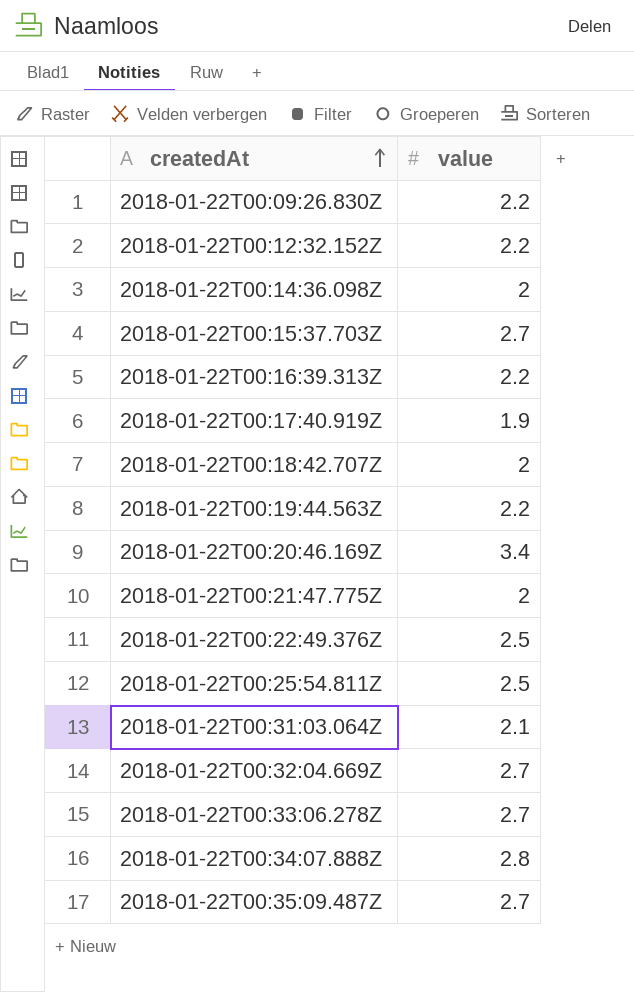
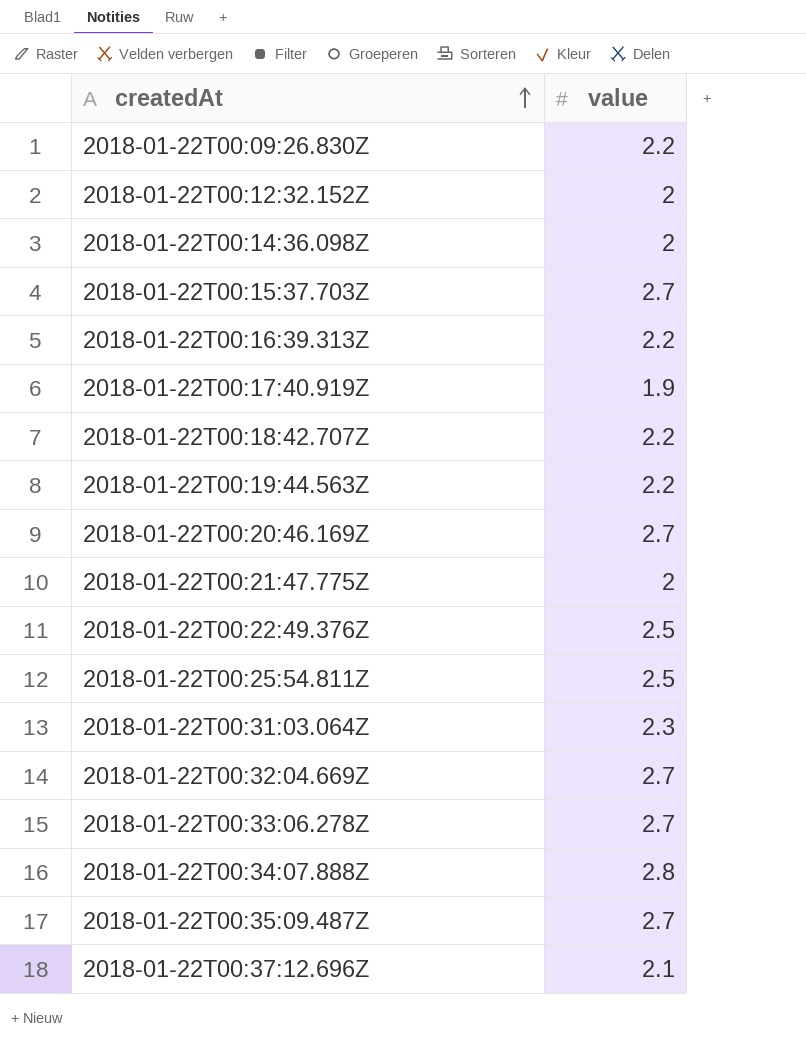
2018-01-22T00:12:32.152Z | value: 2.2 -> 2
2018-01-22T00:18:42.707Z | value: 2 -> 2.2
2018-01-22T00:20:46.169Z | value: 3.4 -> 2.7
2018-01-22T00:31:03.064Z | value: 2.1 -> 2.3
row 2018-01-22T00:37:12.696Z: none -> 2.1

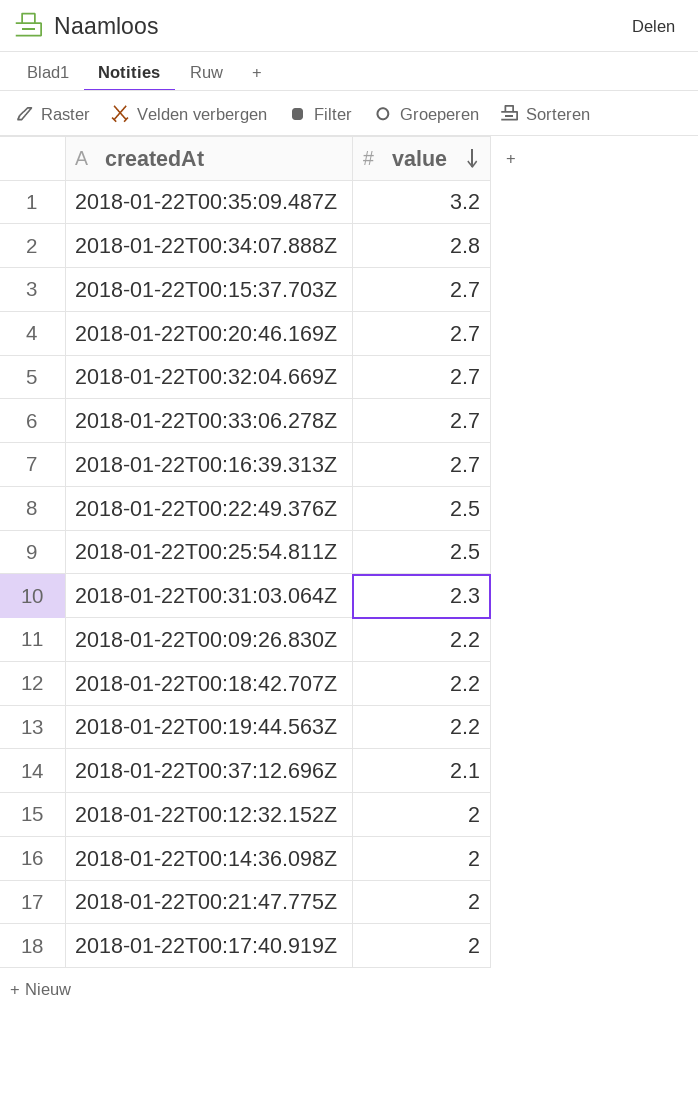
row order: createdAt ascending -> value descending
2018-01-22T00:35:09.487Z | value: 2.7 -> 3.2
2018-01-22T00:16:39.313Z | value: 2.2 -> 2.7
2018-01-22T00:17:40.919Z | value: 1.9 -> 2

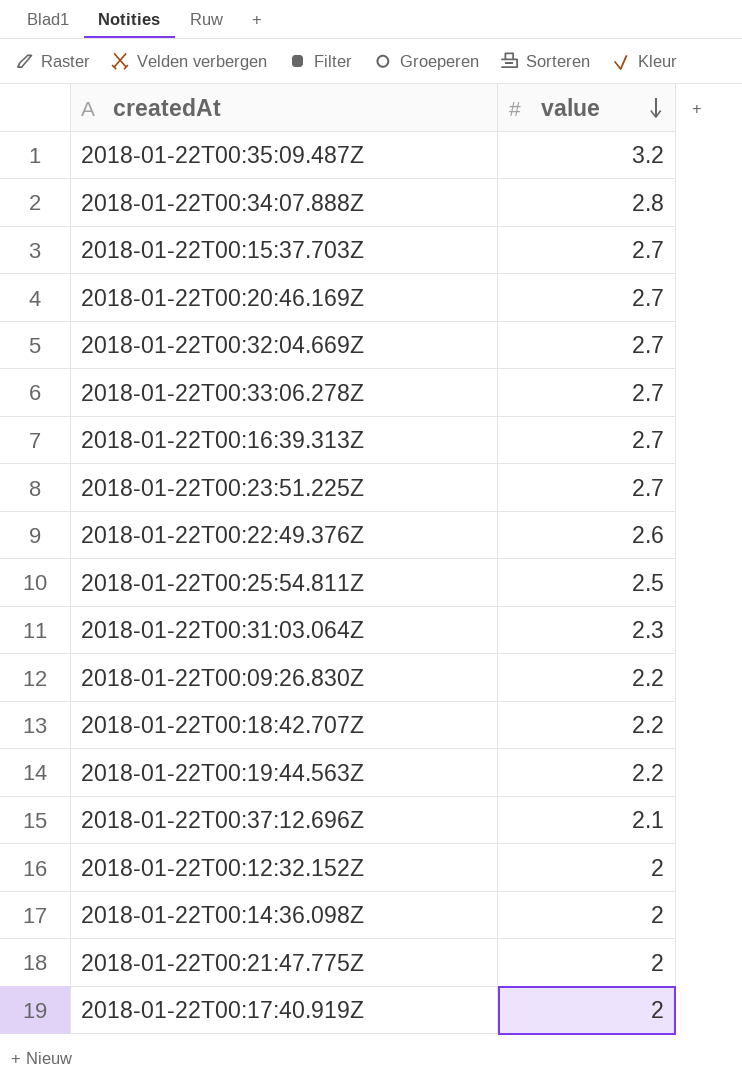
row 2018-01-22T00:23:51.225Z: none -> 2.7
2018-01-22T00:22:49.376Z | value: 2.5 -> 2.6

